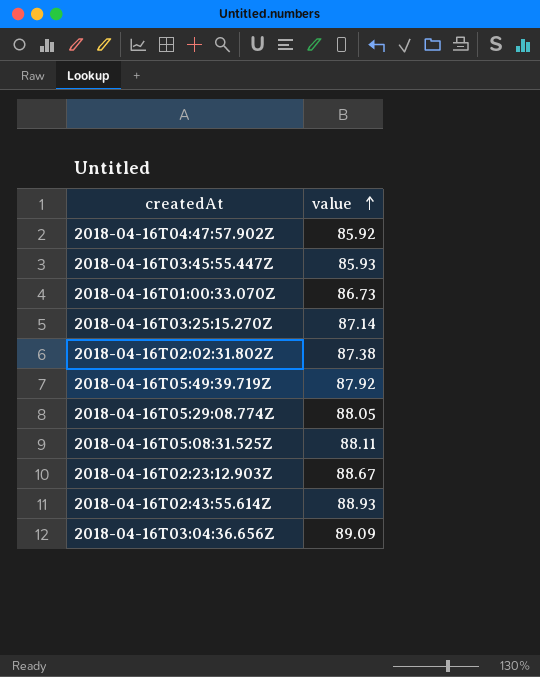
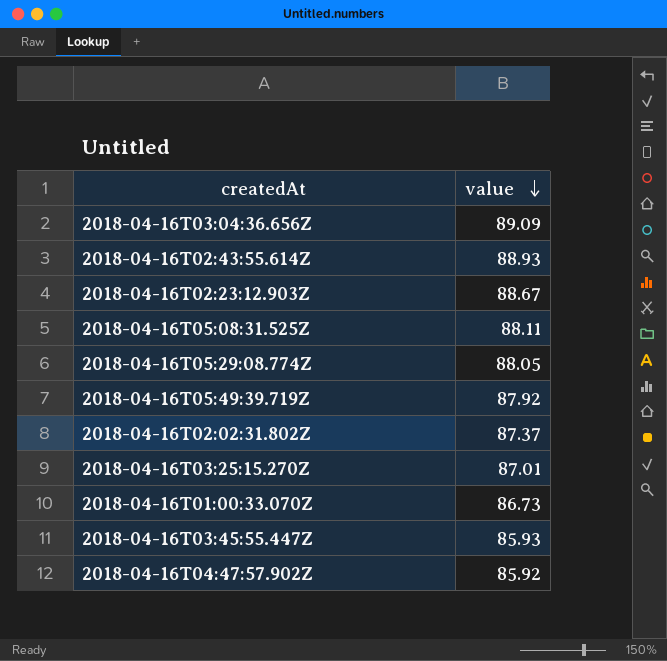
row order: value ascending -> value descending
2018-04-16T02:02:31.802Z | value: 87.38 -> 87.37
2018-04-16T03:25:15.270Z | value: 87.14 -> 87.01

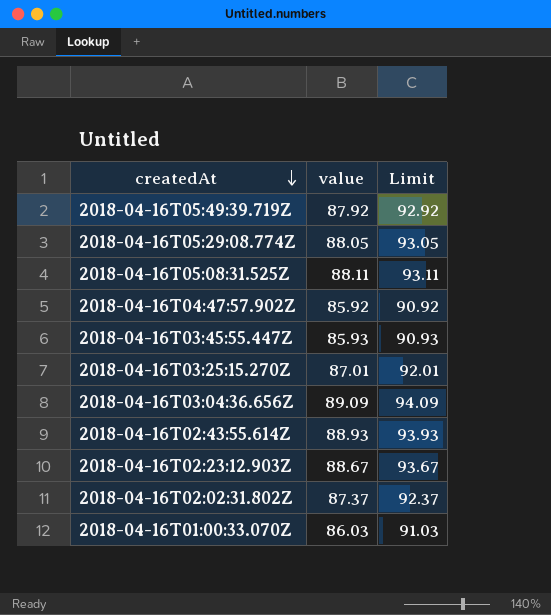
row order: value descending -> createdAt descending
column Limit | formula: none -> [value] + 5
2018-04-16T01:00:33.070Z | value: 86.73 -> 86.03

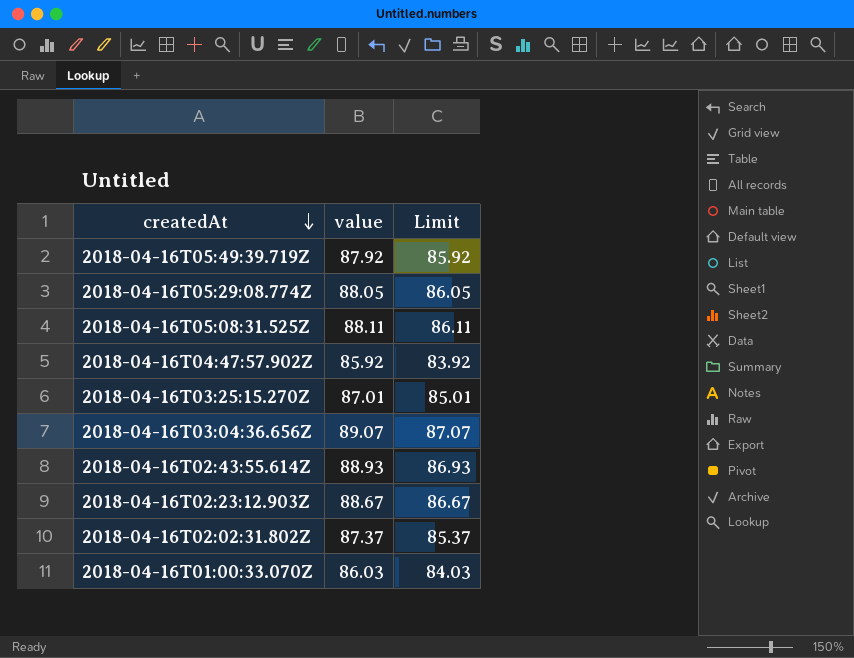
column Limit | formula: [value] + 5 -> [value] - 2
row 2018-04-16T03:45:55.447Z: 85.93 | 90.93 -> none
2018-04-16T03:04:36.656Z | value: 89.09 -> 89.07

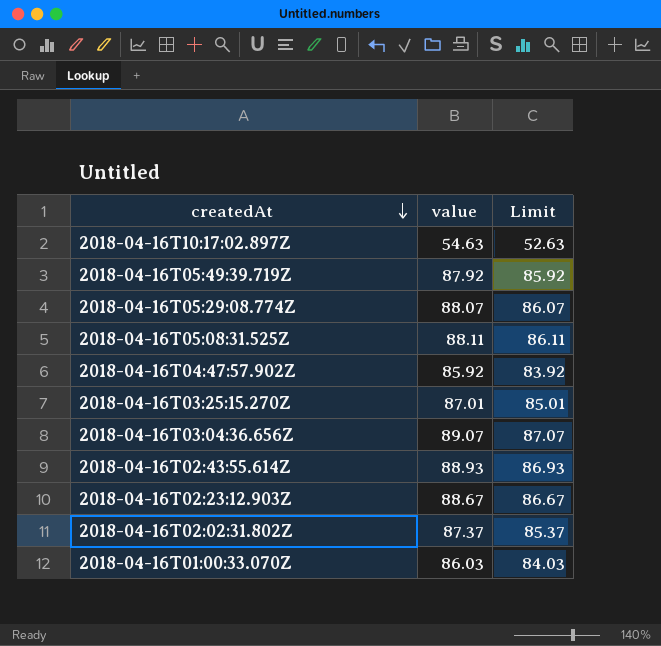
row 2018-04-16T10:17:02.897Z: none -> 54.63 | 52.63
2018-04-16T05:29:08.774Z | value: 88.05 -> 88.07
2018-04-16T05:29:08.774Z | Limit: 86.05 -> 86.07

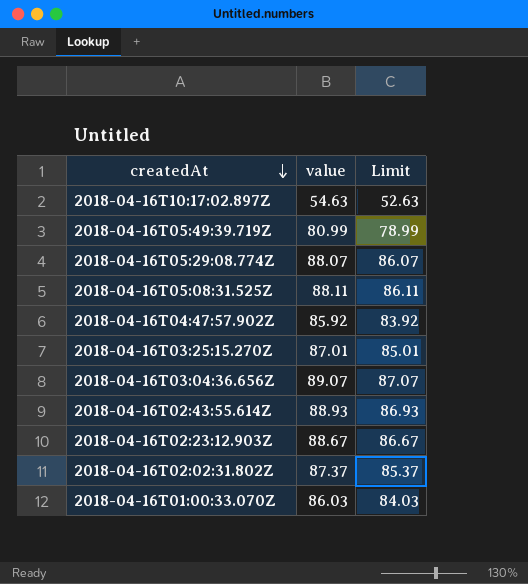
2018-04-16T05:49:39.719Z | value: 87.92 -> 80.99
2018-04-16T05:49:39.719Z | Limit: 85.92 -> 78.99

